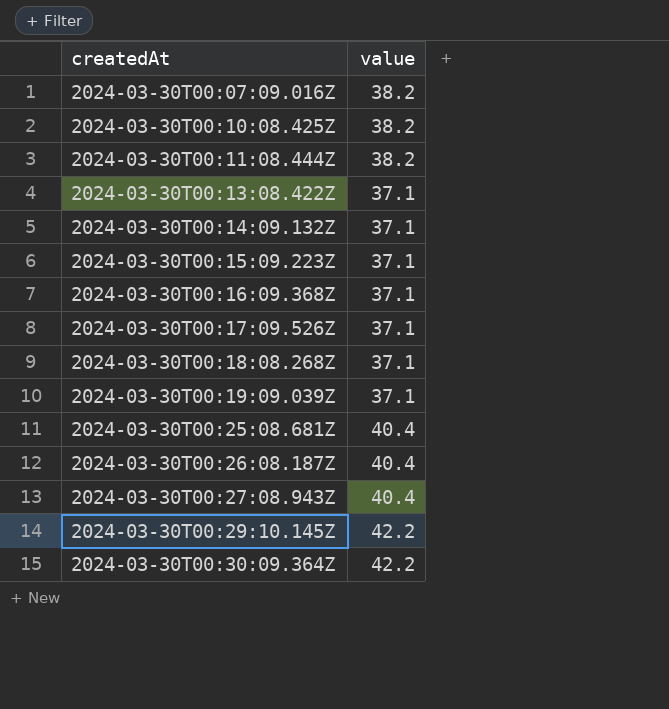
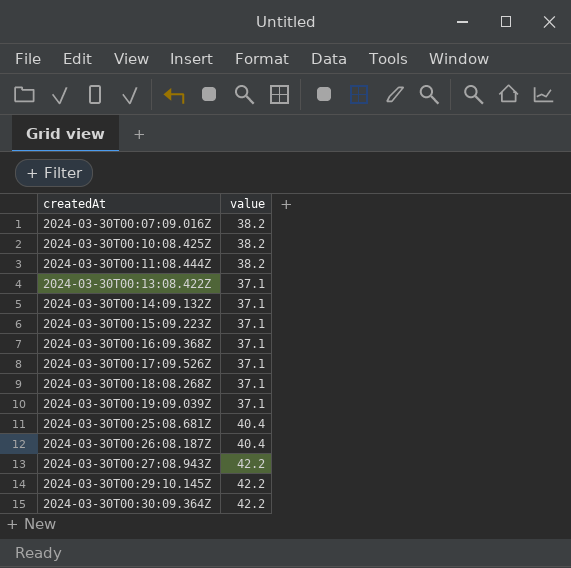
2024-03-30T00:27:08.943Z | value: 40.4 -> 42.2

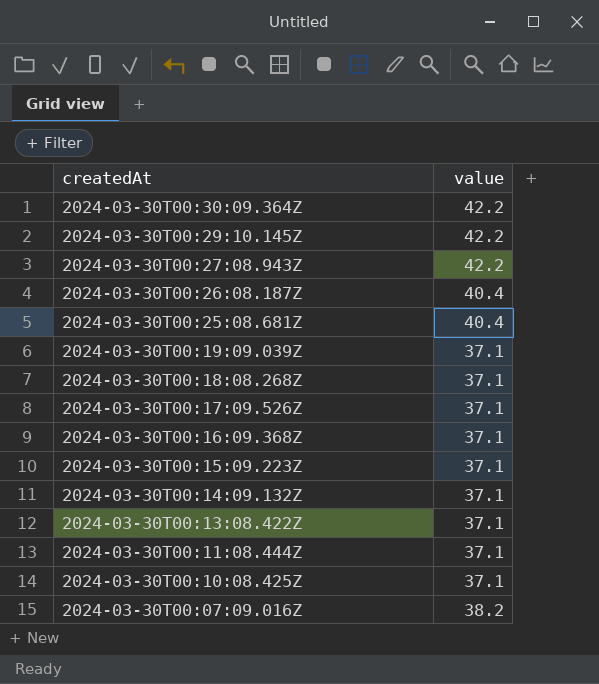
row order: createdAt ascending -> createdAt descending
2024-03-30T00:11:08.444Z | value: 38.2 -> 37.1
2024-03-30T00:10:08.425Z | value: 38.2 -> 37.1

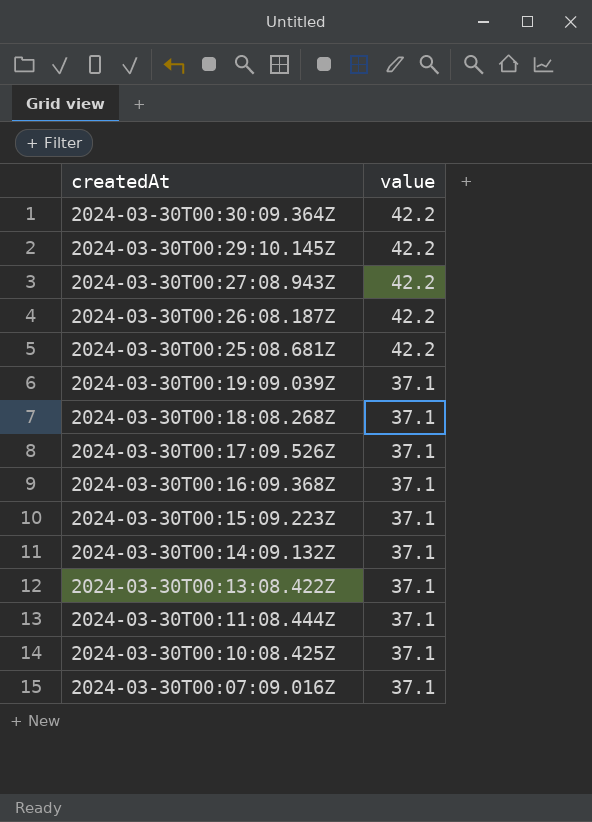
2024-03-30T00:26:08.187Z | value: 40.4 -> 42.2
2024-03-30T00:25:08.681Z | value: 40.4 -> 42.2
2024-03-30T00:07:09.016Z | value: 38.2 -> 37.1

